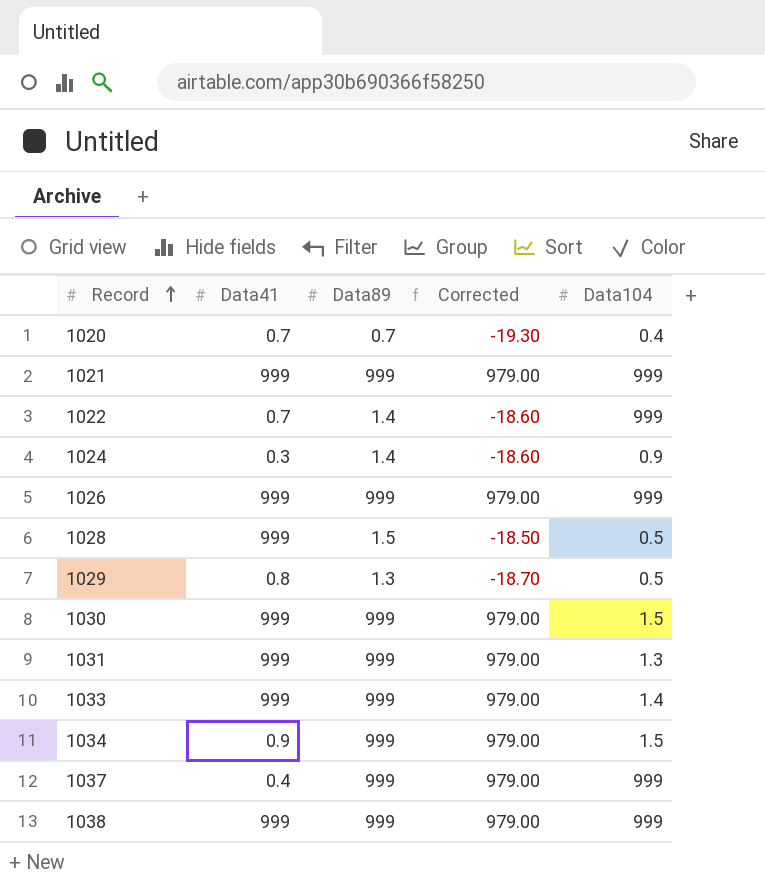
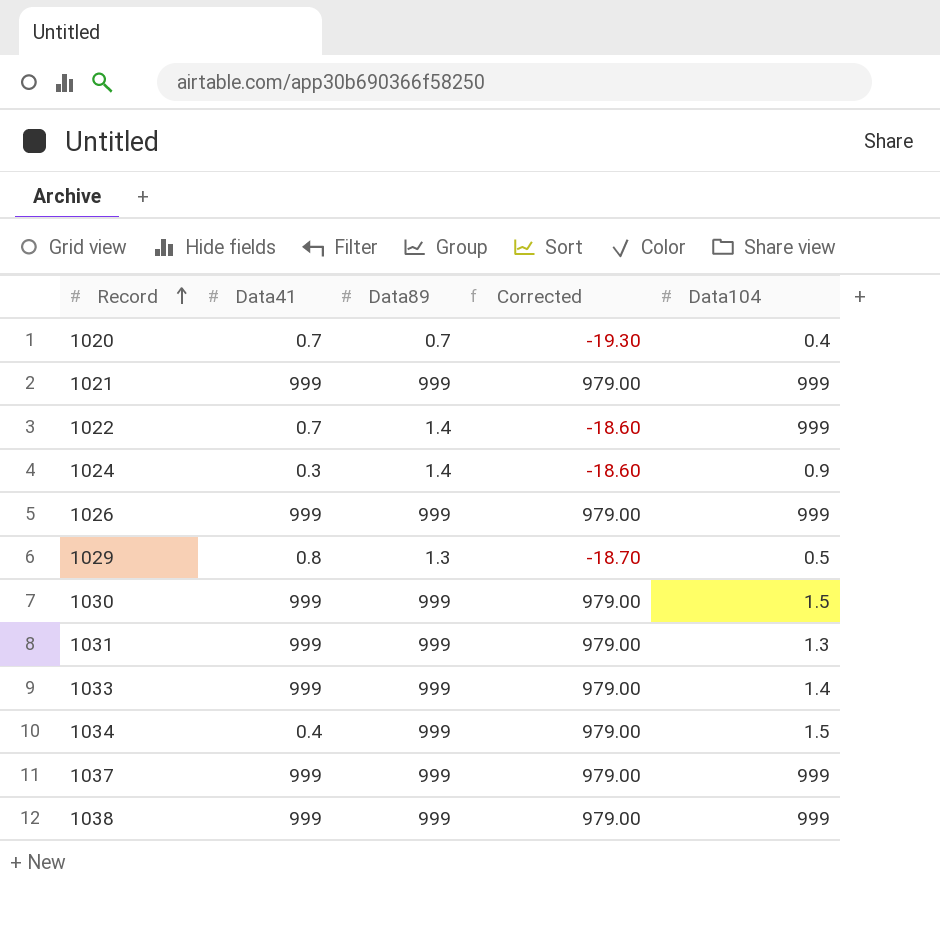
row 1028: 999 | 1.5 | -18.50 | 0.5 -> none
1034 | Data41: 0.9 -> 0.4
1037 | Data41: 0.4 -> 999

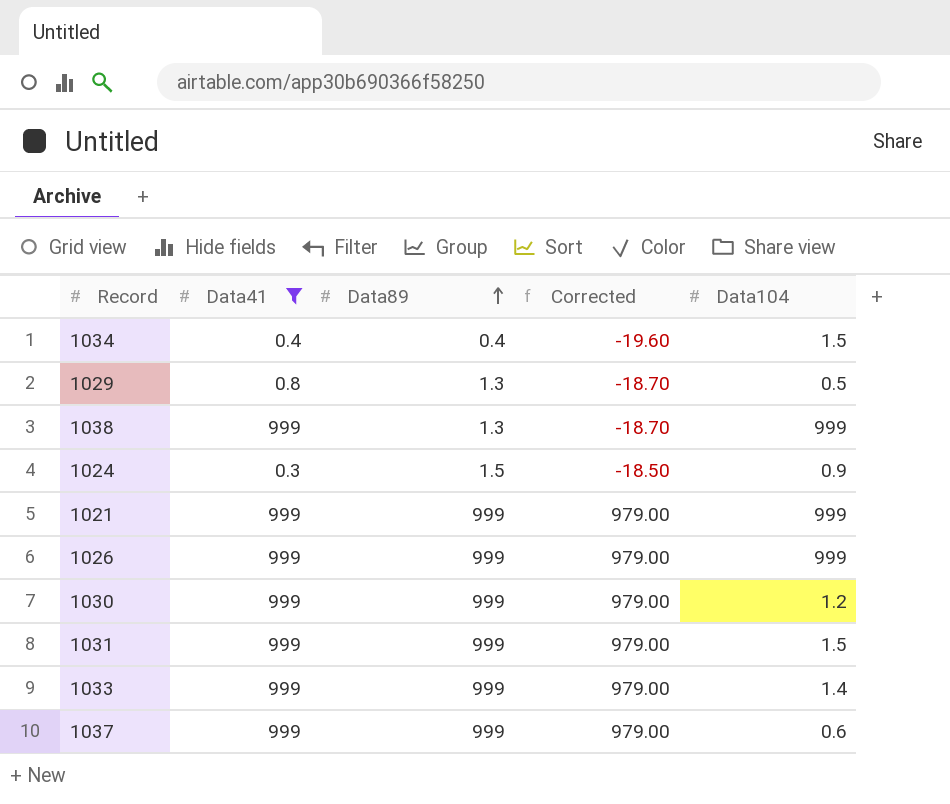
filter: none -> Data41 != 0.7
row order: Record ascending -> Data89 ascending
1034 | Data89: 999 -> 0.4
1034 | Corrected: 979.00 -> -19.60
1038 | Data89: 999 -> 1.3
1038 | Corrected: 979.00 -> -18.70
1024 | Data89: 1.4 -> 1.5
1024 | Corrected: -18.60 -> -18.50
1030 | Data104: 1.5 -> 1.2
1031 | Data104: 1.3 -> 1.5
1037 | Data104: 999 -> 0.6

